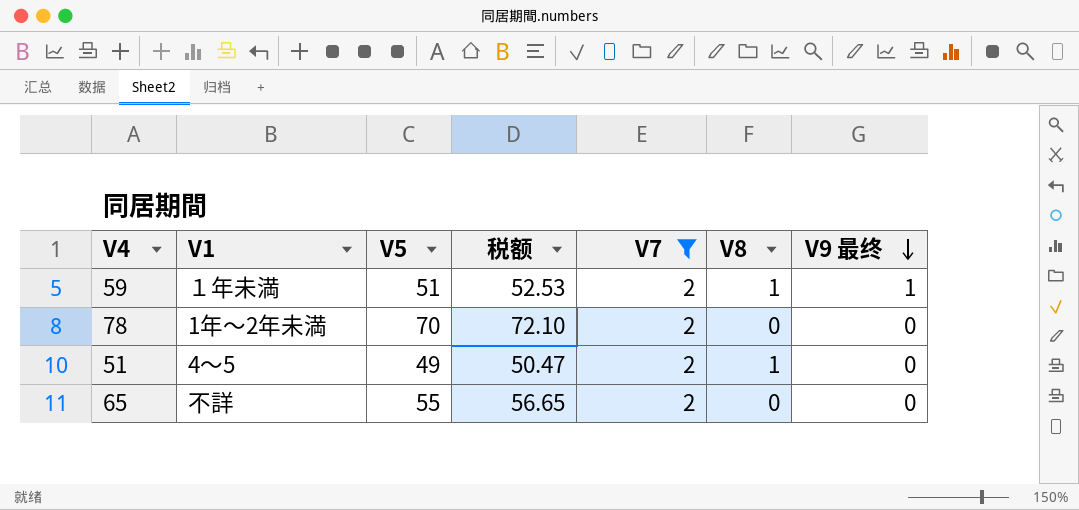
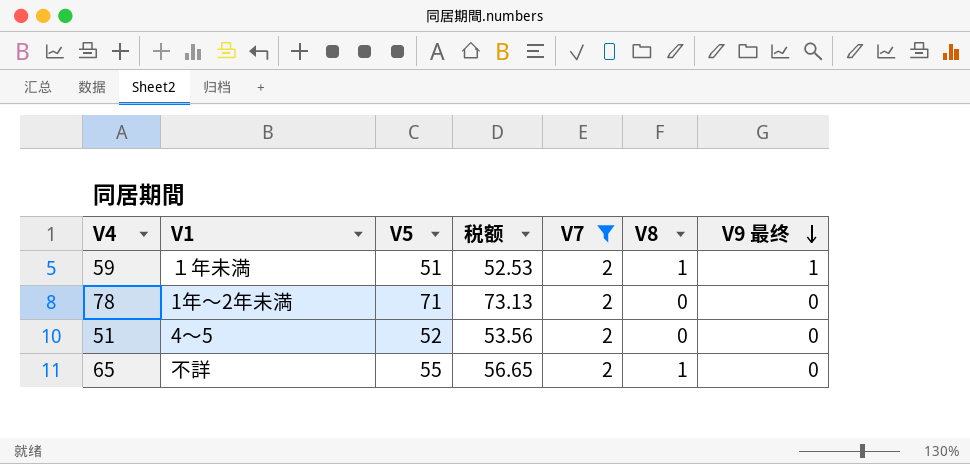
78 | V5: 70 -> 71
78 | 税额: 72.10 -> 73.13
51 | V5: 49 -> 52
51 | 税额: 50.47 -> 53.56
51 | V8: 1 -> 0
65 | V8: 0 -> 1

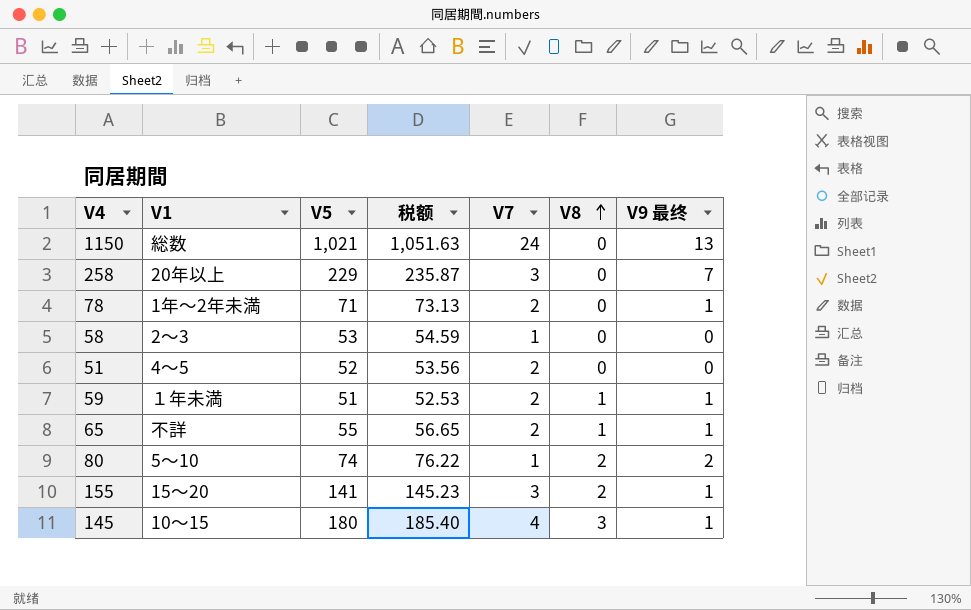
filter: V7 = 2 -> none
row order: V9 最终 descending -> V8 ascending
78 | V9 最终: 0 -> 1
65 | V9 最终: 0 -> 1

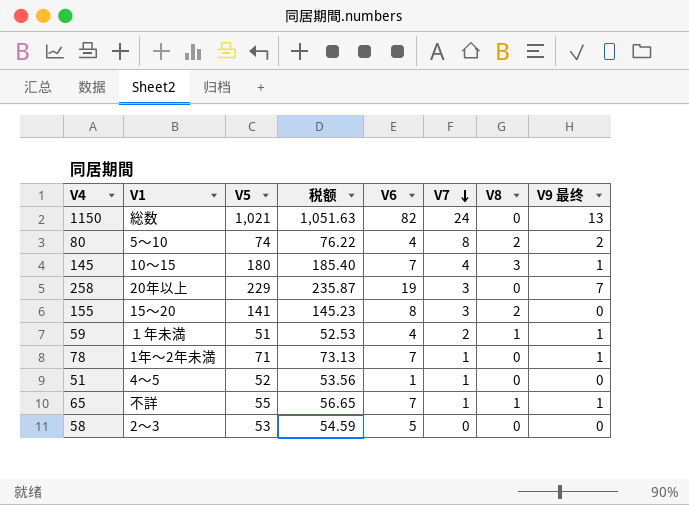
row order: V8 ascending -> V7 descending
column V6 | position: none -> 5
80 | V7: 1 -> 8
155 | V9 最终: 1 -> 0
78 | V7: 2 -> 1
51 | V7: 2 -> 1
65 | V7: 2 -> 1
58 | V7: 1 -> 0

